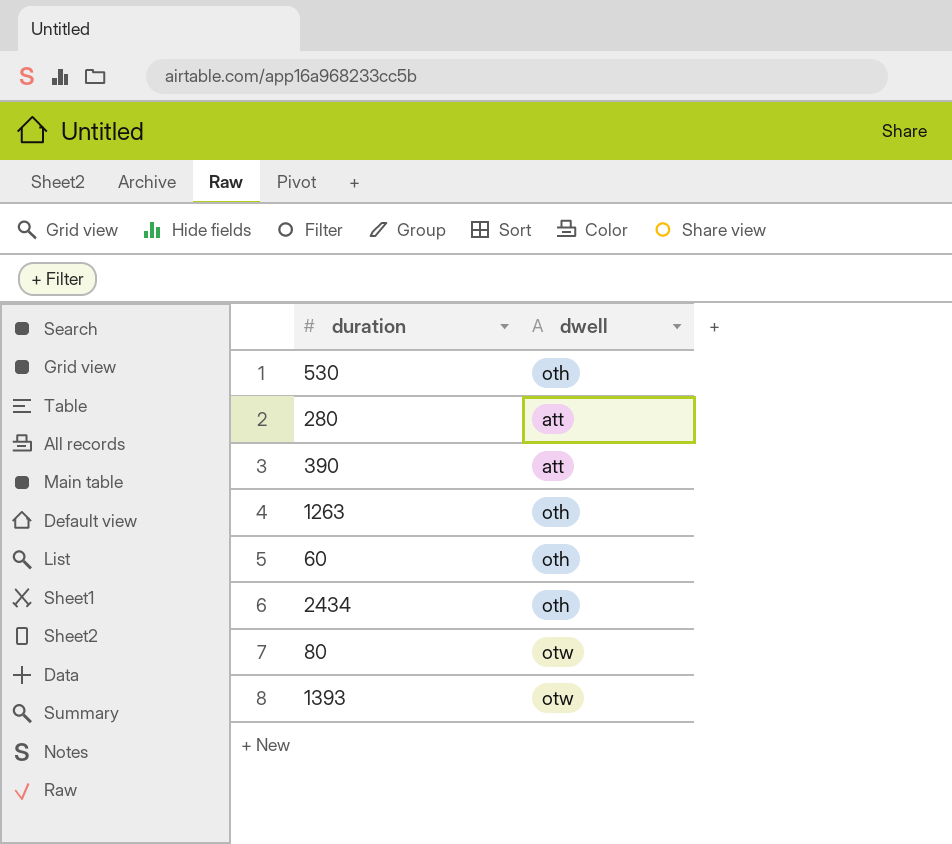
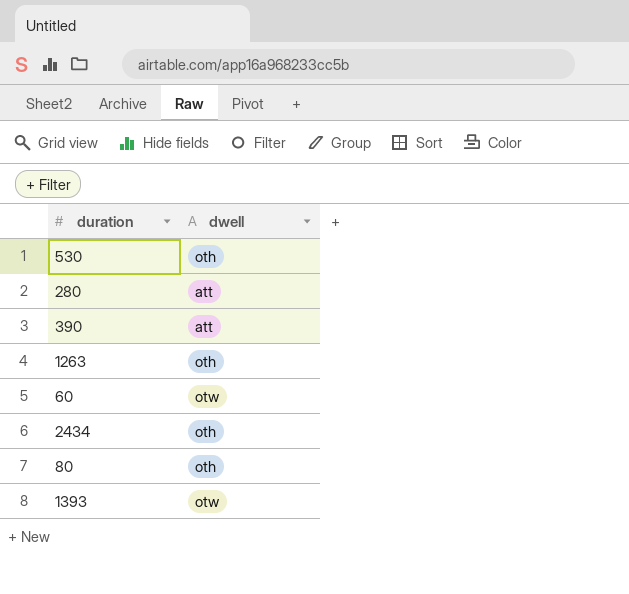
60 | dwell: oth -> otw
80 | dwell: otw -> oth

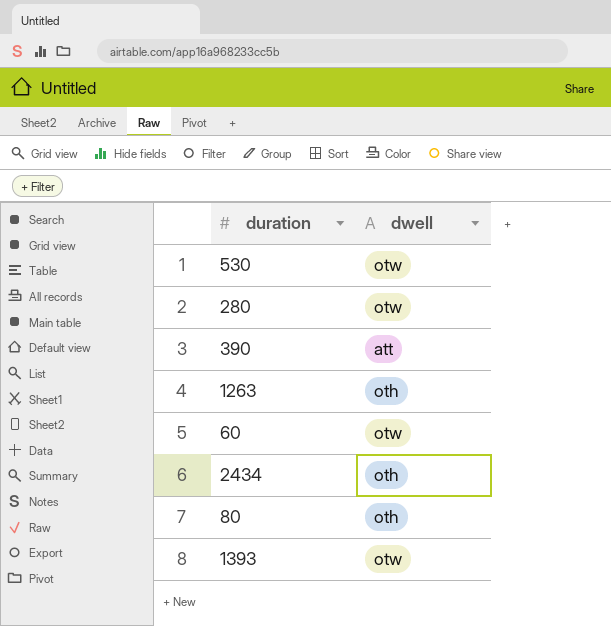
530 | dwell: oth -> otw
280 | dwell: att -> otw

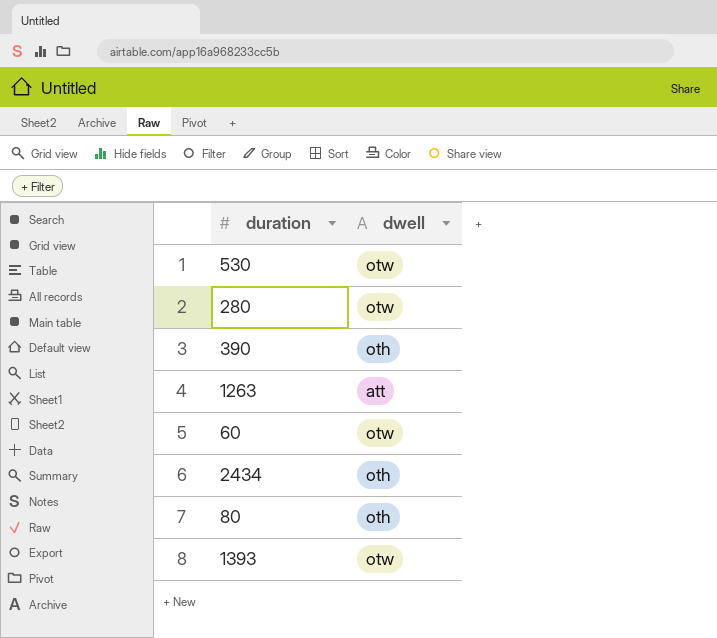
390 | dwell: att -> oth
1263 | dwell: oth -> att

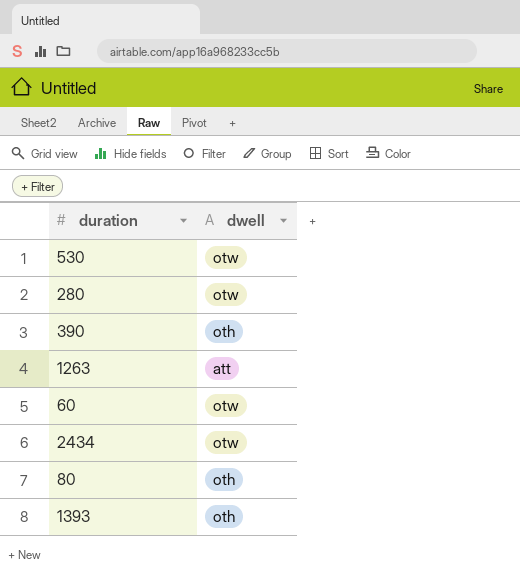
2434 | dwell: oth -> otw
1393 | dwell: otw -> oth

